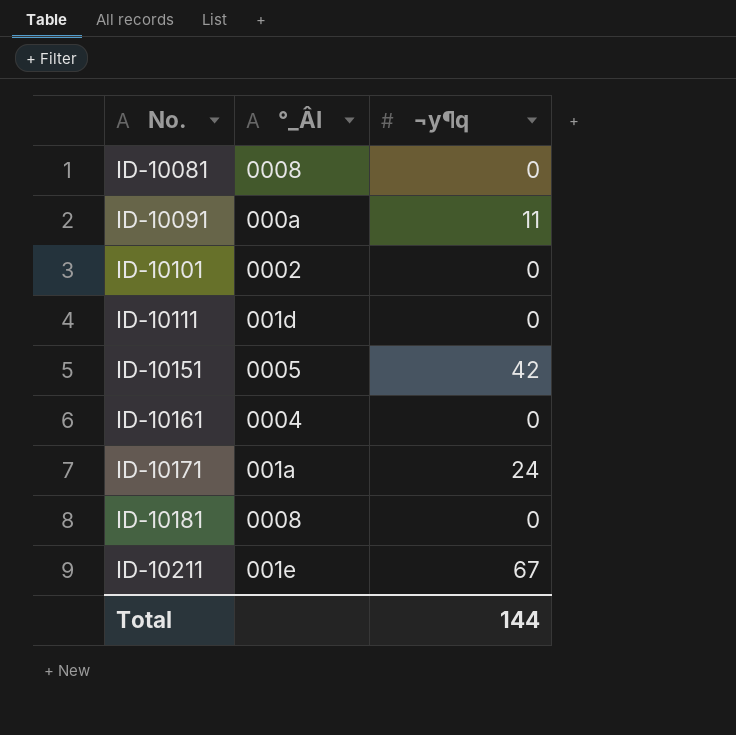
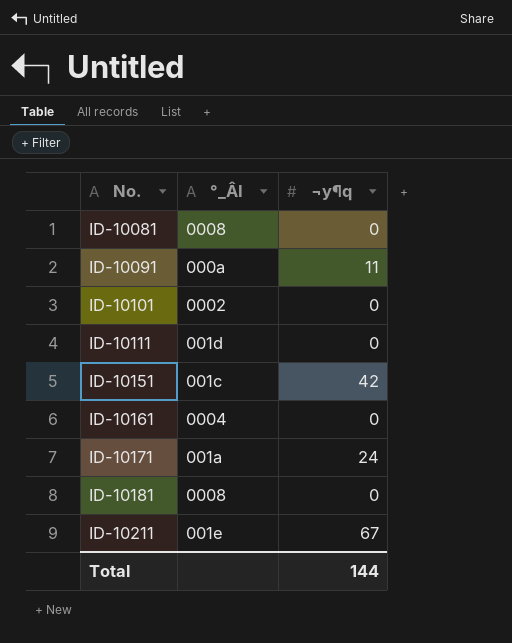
ID-10151 | °_ÂI: 0005 -> 001c

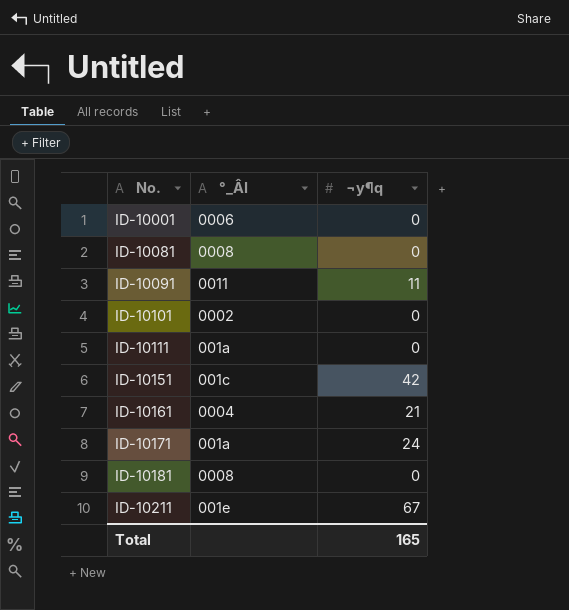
row ID-10001: none -> 0006 | 0
ID-10091 | °_ÂI: 000a -> 0011
ID-10111 | °_ÂI: 001d -> 001a
ID-10161 | ¬y¶q: 0 -> 21
Total | ¬y¶q: 144 -> 165

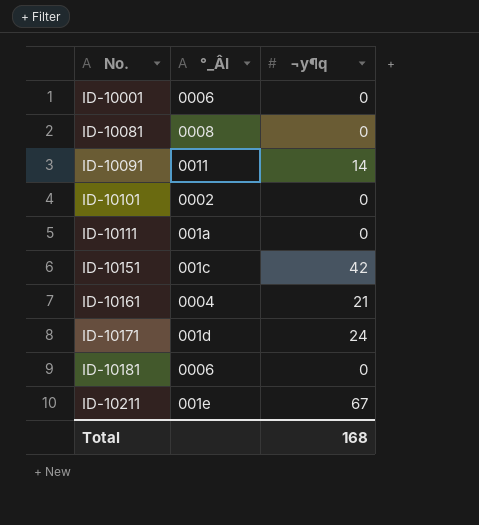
ID-10091 | ¬y¶q: 11 -> 14
ID-10171 | °_ÂI: 001a -> 001d
ID-10181 | °_ÂI: 0008 -> 0006
Total | ¬y¶q: 165 -> 168

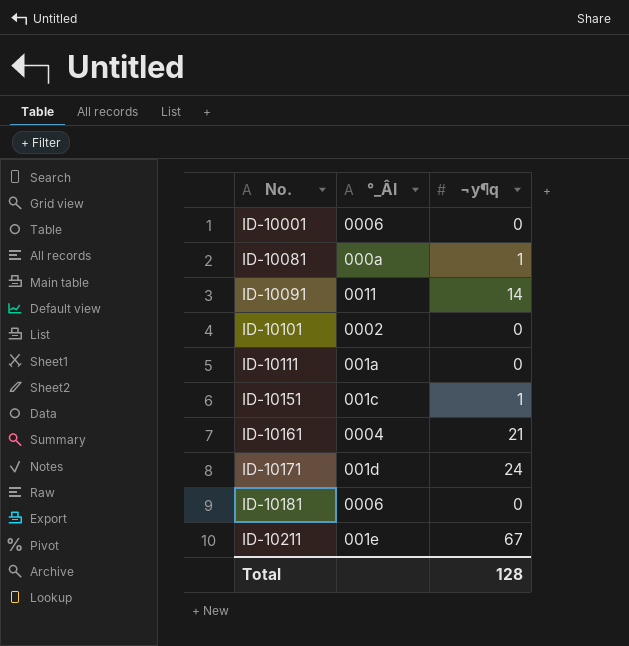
ID-10081 | °_ÂI: 0008 -> 000a
ID-10081 | ¬y¶q: 0 -> 1
ID-10151 | ¬y¶q: 42 -> 1
Total | ¬y¶q: 168 -> 128

